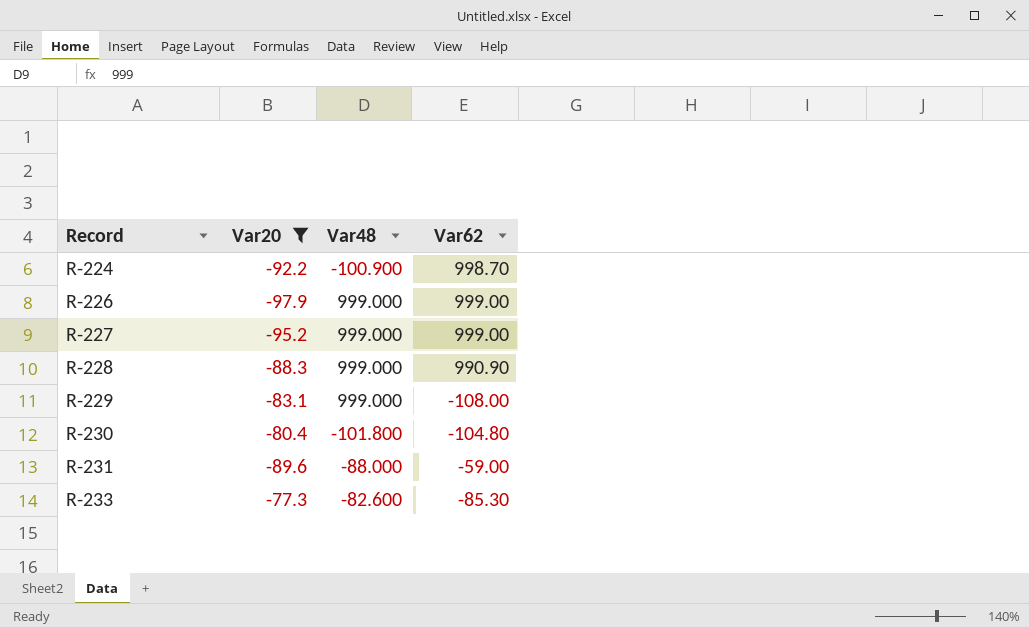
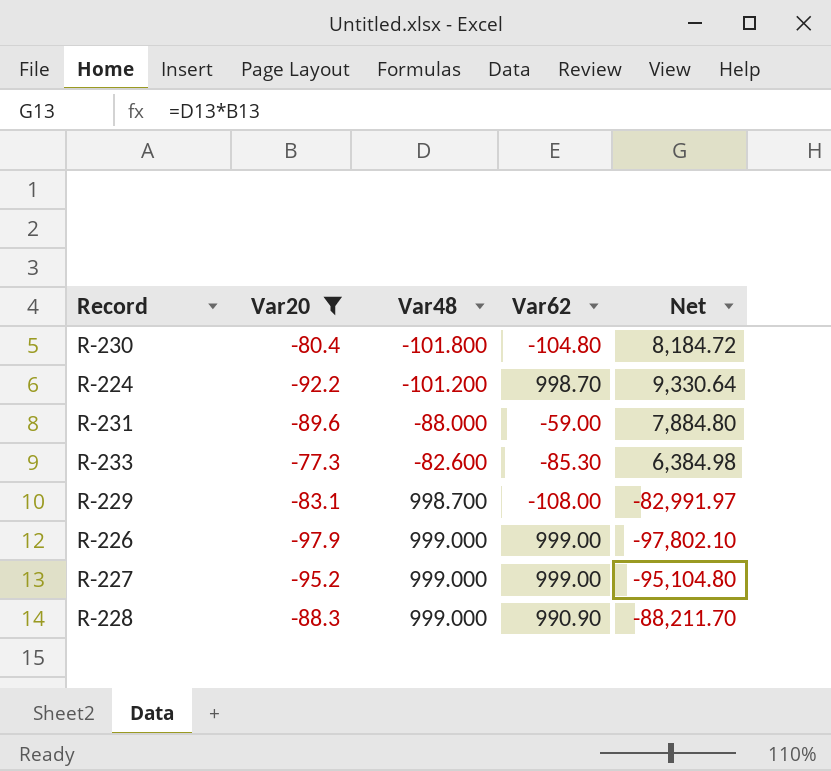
row order: Record ascending -> Var48 ascending
column Net | formula: none -> [Var20] * [Var48]
R-224 | Var48: -100.900 -> -101.200
R-229 | Var48: 999.000 -> 998.700

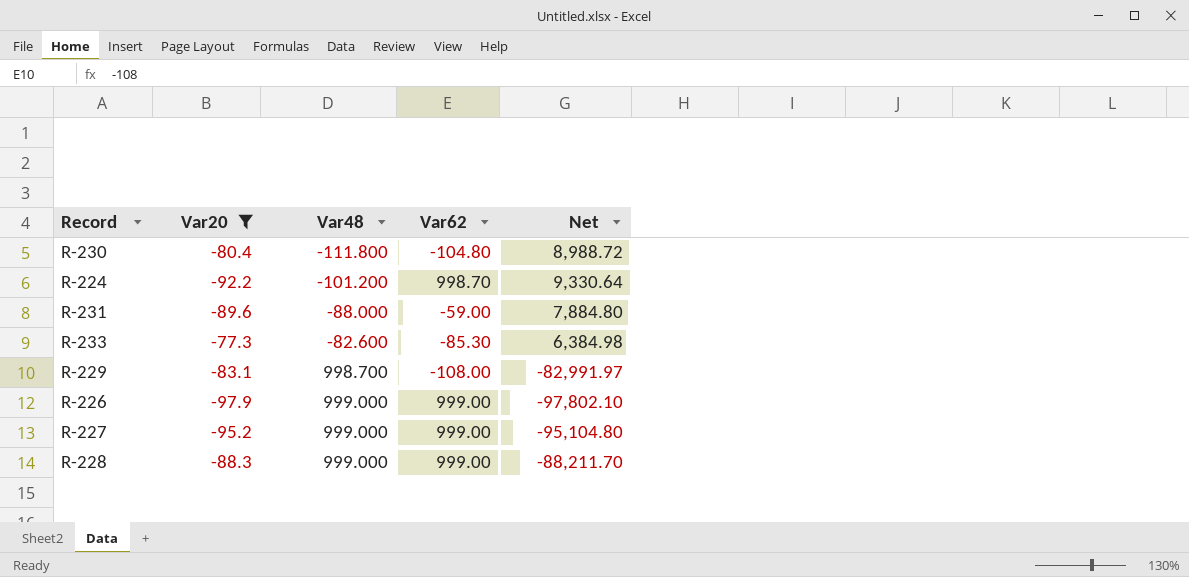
R-230 | Var48: -101.800 -> -111.800
R-230 | Net: 8,184.72 -> 8,988.72
R-228 | Var62: 990.90 -> 999.00

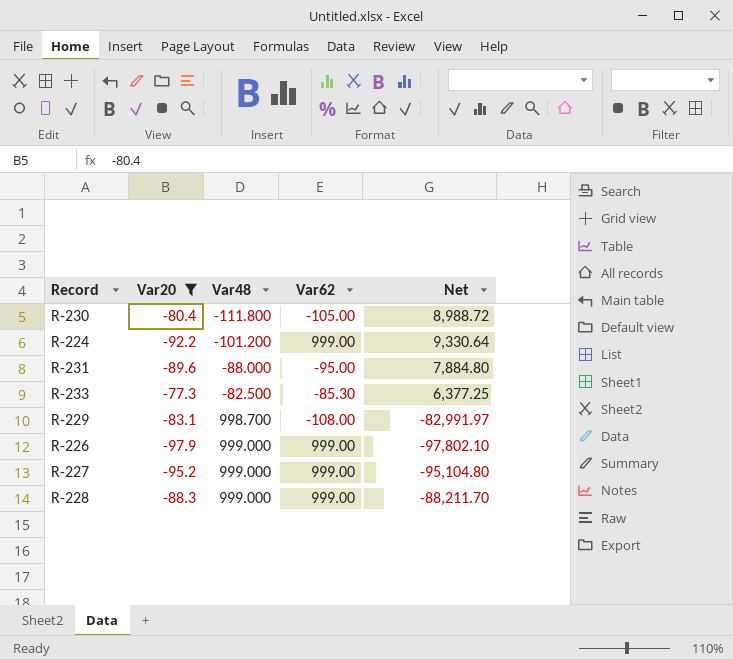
R-230 | Var62: -104.80 -> -105.00
R-224 | Var62: 998.70 -> 999.00
R-231 | Var62: -59.00 -> -95.00
R-233 | Var48: -82.600 -> -82.500
R-233 | Net: 6,384.98 -> 6,377.25

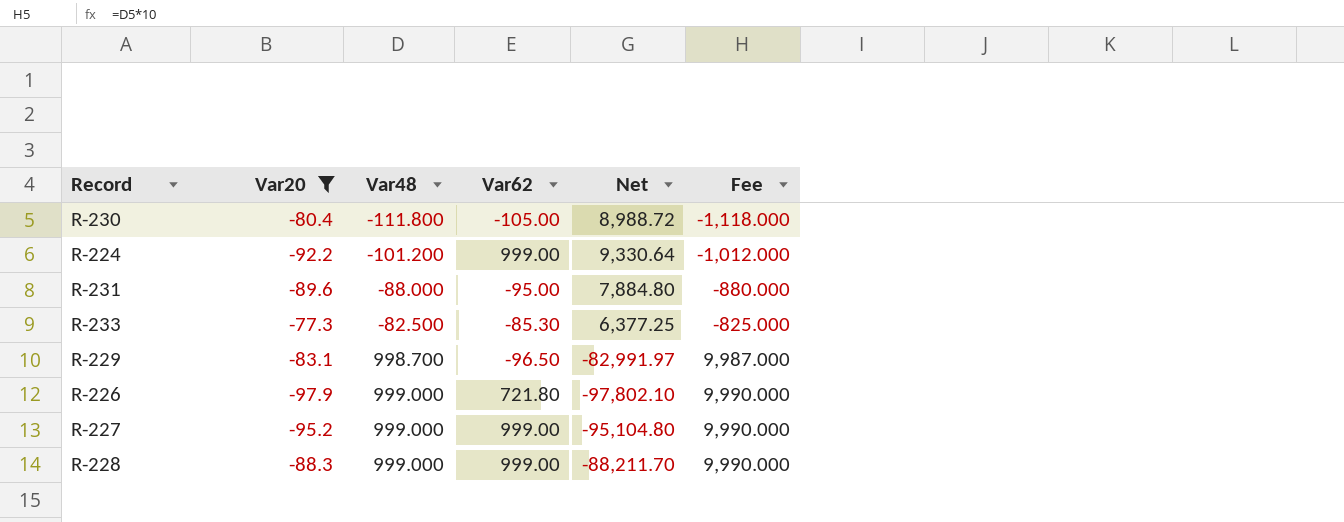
column Fee | formula: none -> [Var48] * 10
R-229 | Var62: -108.00 -> -96.50
R-226 | Var62: 999.00 -> 721.80

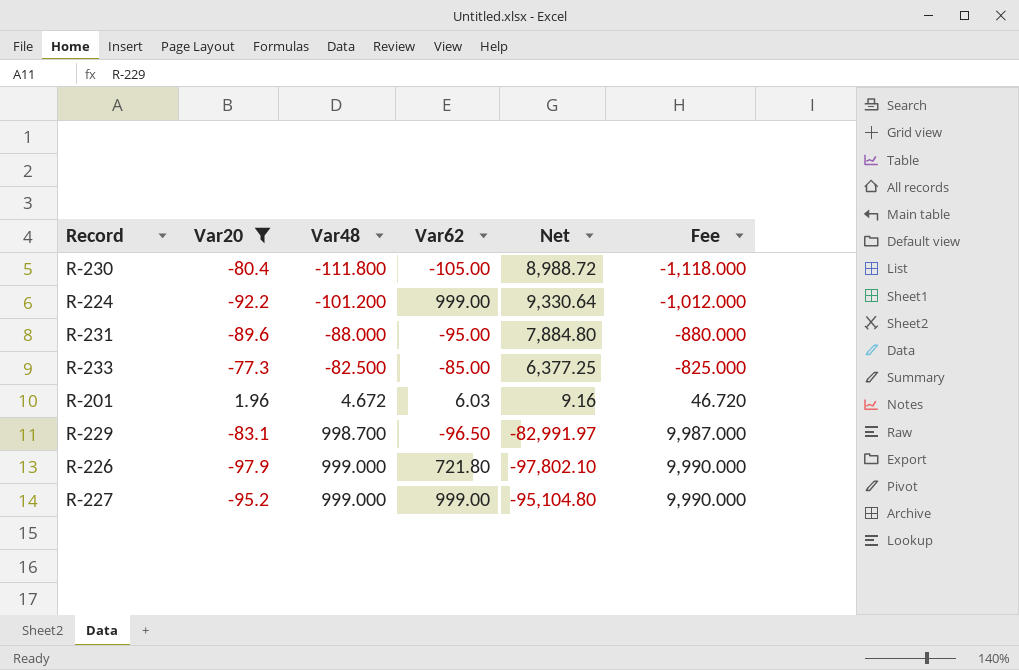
row R-228: -88.3 | 999.000 | 999.00 | -88,211.70 | 9,990.000 -> none
R-233 | Var62: -85.30 -> -85.00
row R-201: none -> 1.96 | 4.672 | 6.03 | 9.16 | 46.720

